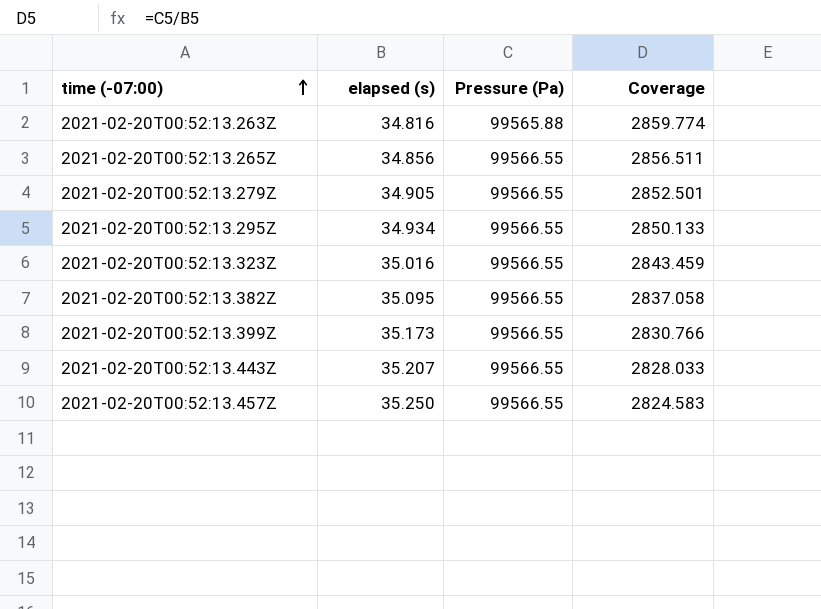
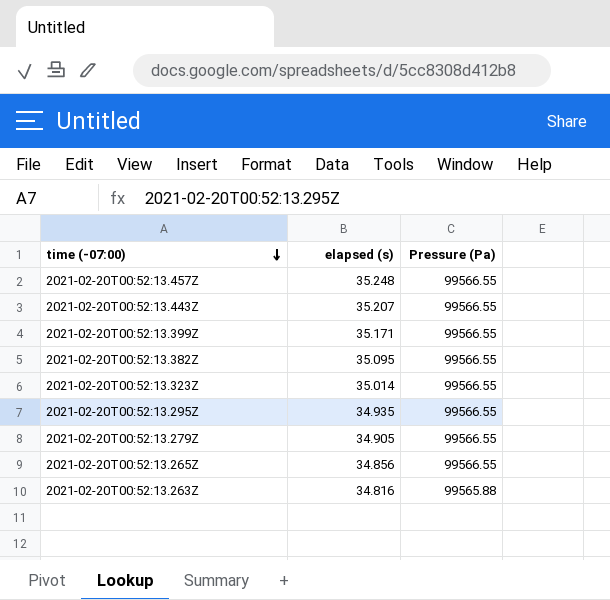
row order: time (-07:00) ascending -> time (-07:00) descending
column Coverage | formula: [Pressure (Pa)] / [elapsed (s)] -> none
2021-02-20T00:52:13.457Z | elapsed (s): 35.250 -> 35.248
2021-02-20T00:52:13.399Z | elapsed (s): 35.173 -> 35.171
2021-02-20T00:52:13.323Z | elapsed (s): 35.016 -> 35.014
2021-02-20T00:52:13.295Z | elapsed (s): 34.934 -> 34.935

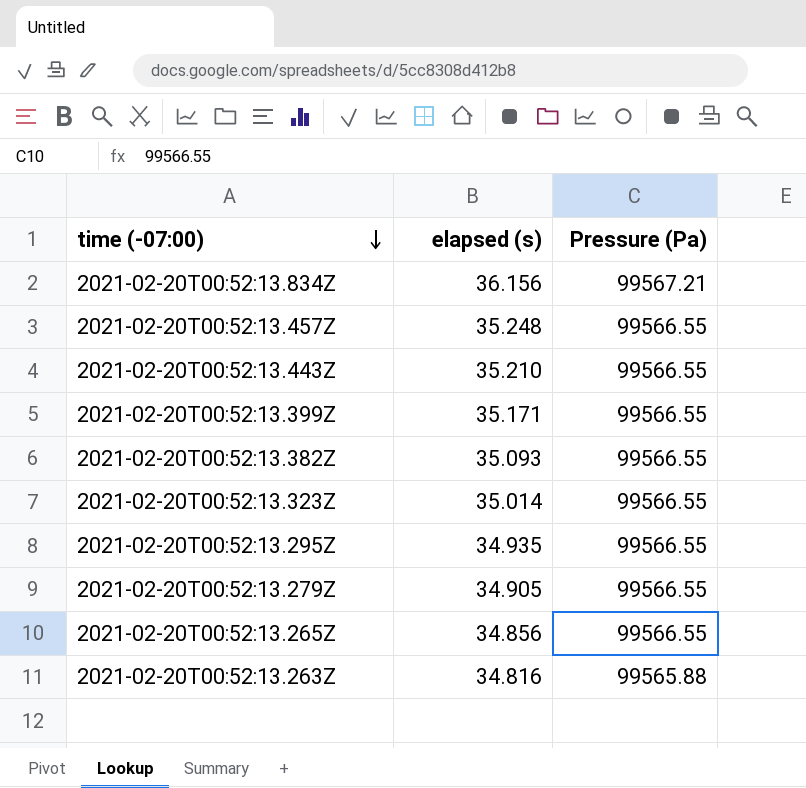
row 2021-02-20T00:52:13.834Z: none -> 36.156 | 99567.21
2021-02-20T00:52:13.443Z | elapsed (s): 35.207 -> 35.210
2021-02-20T00:52:13.382Z | elapsed (s): 35.095 -> 35.093

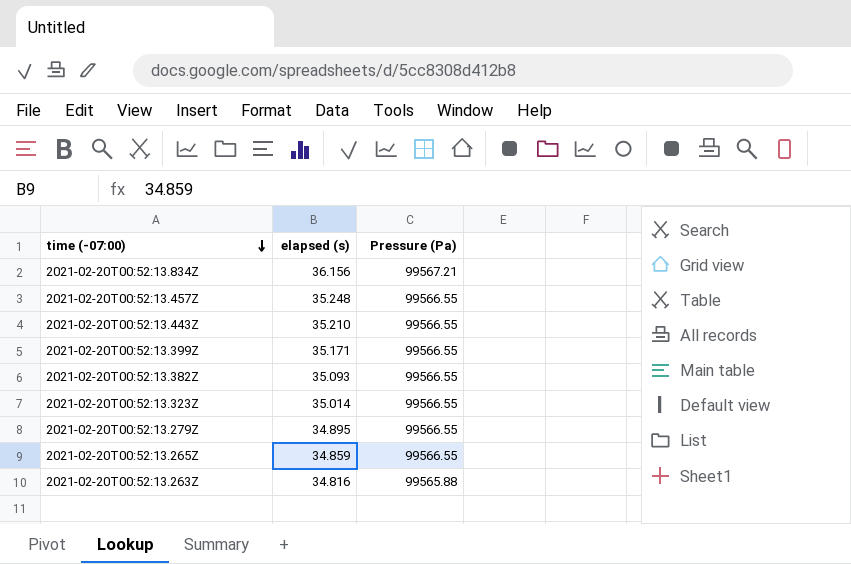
row 2021-02-20T00:52:13.295Z: 34.935 | 99566.55 -> none
2021-02-20T00:52:13.279Z | elapsed (s): 34.905 -> 34.895
2021-02-20T00:52:13.265Z | elapsed (s): 34.856 -> 34.859

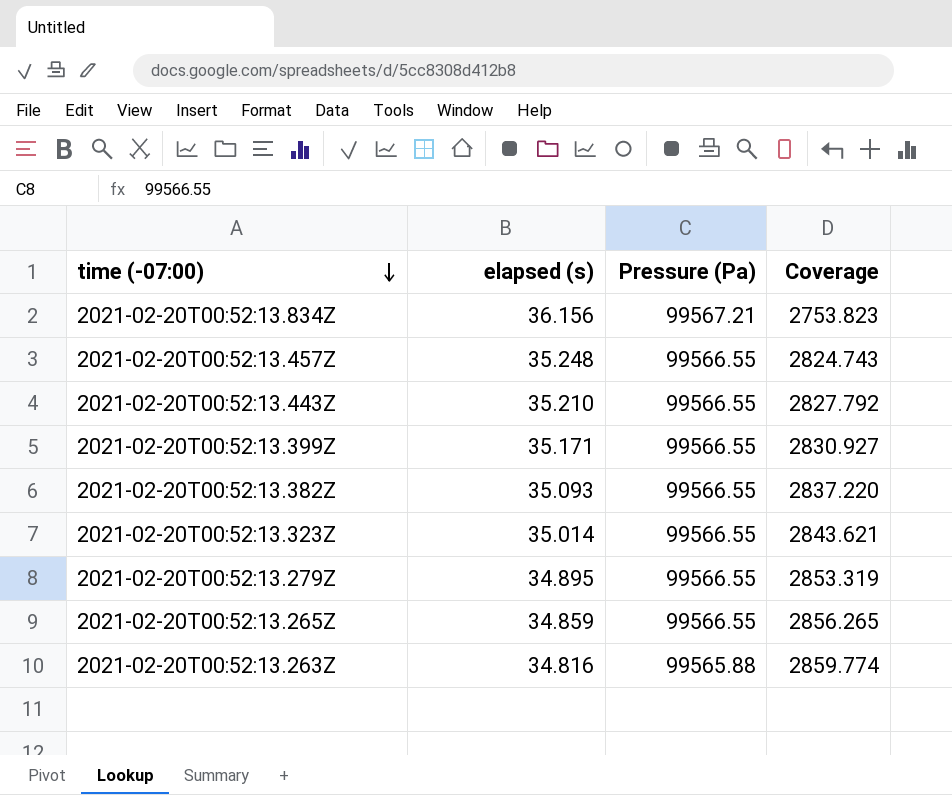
column Coverage | formula: none -> [Pressure (Pa)] / [elapsed (s)]

